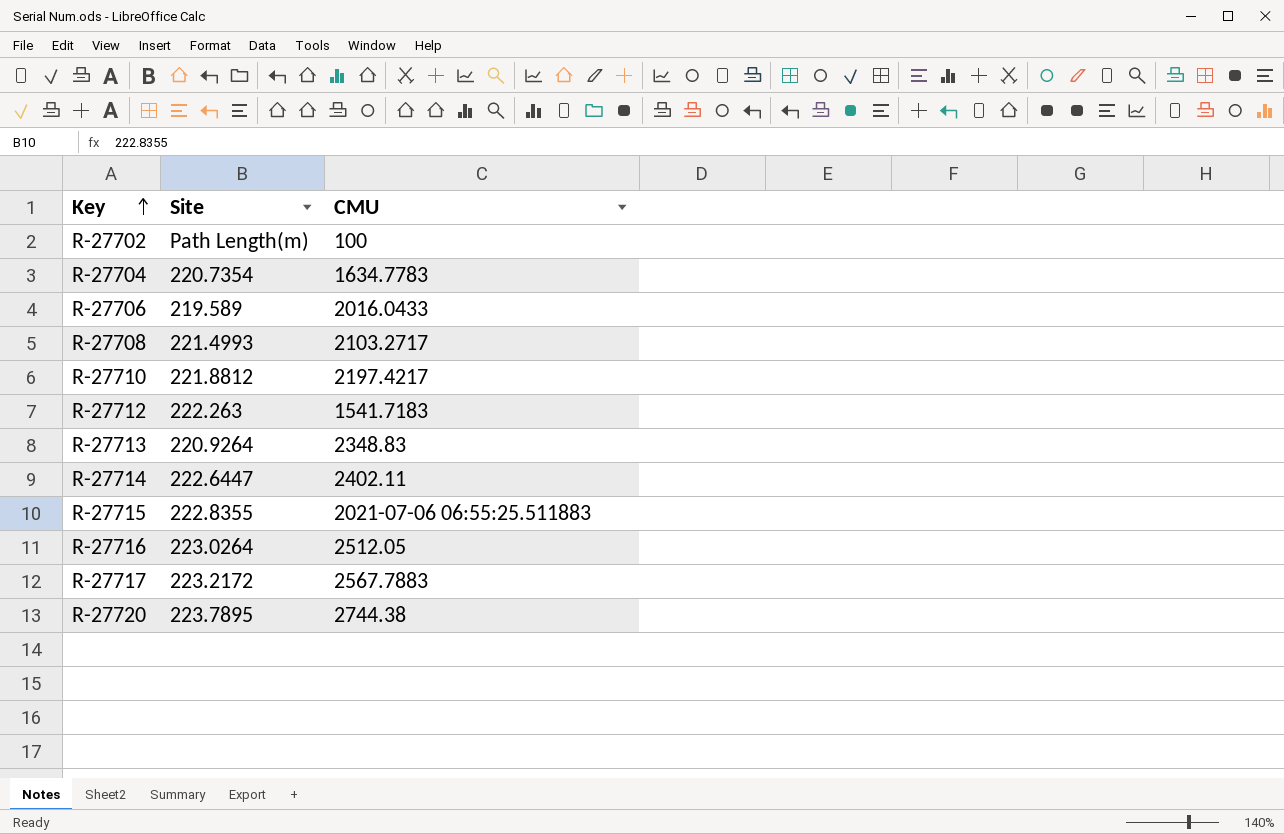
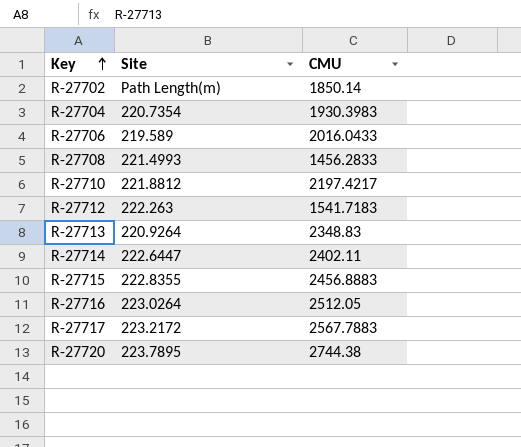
R-27702 | CMU: 100 -> 1850.14
R-27704 | CMU: 1634.7783 -> 1930.3983
R-27708 | CMU: 2103.2717 -> 1456.2833
R-27715 | CMU: 2021-07-06 06:55:25.511883 -> 2456.8883

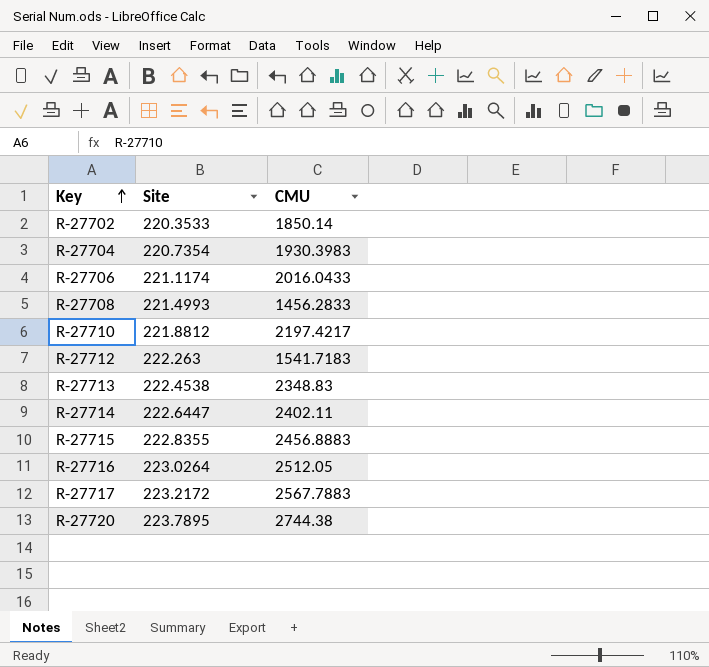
R-27702 | Site: Path Length(m) -> 220.3533
R-27706 | Site: 219.589 -> 221.1174
R-27713 | Site: 220.9264 -> 222.4538

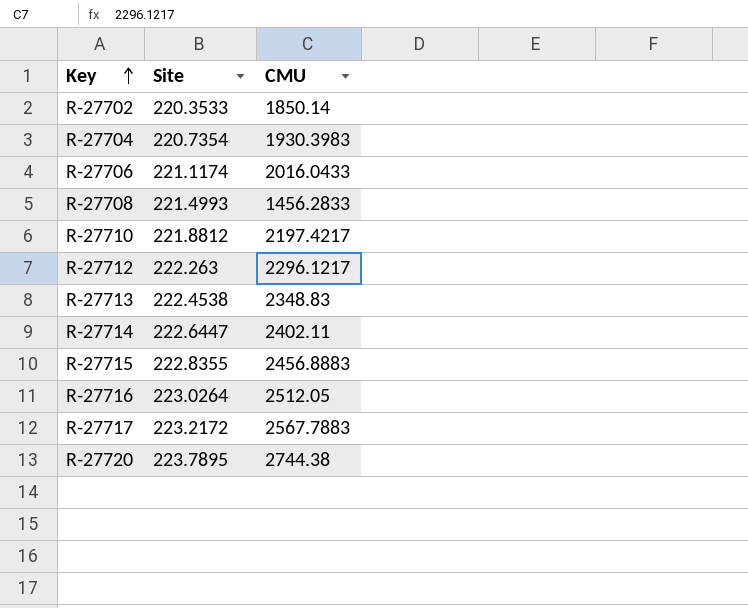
R-27712 | CMU: 1541.7183 -> 2296.1217

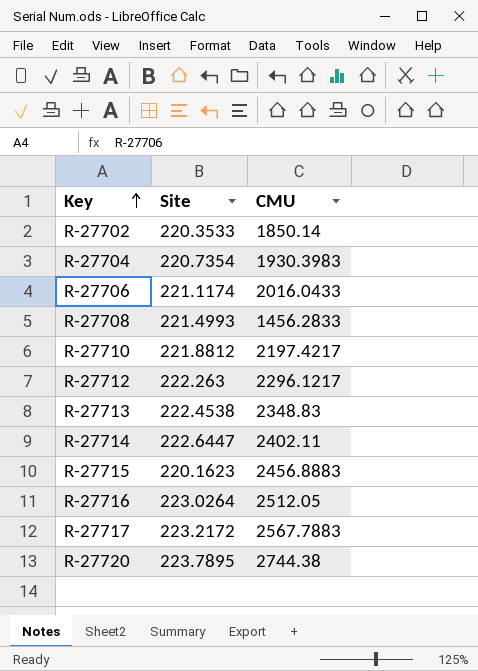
R-27715 | Site: 222.8355 -> 220.1623

